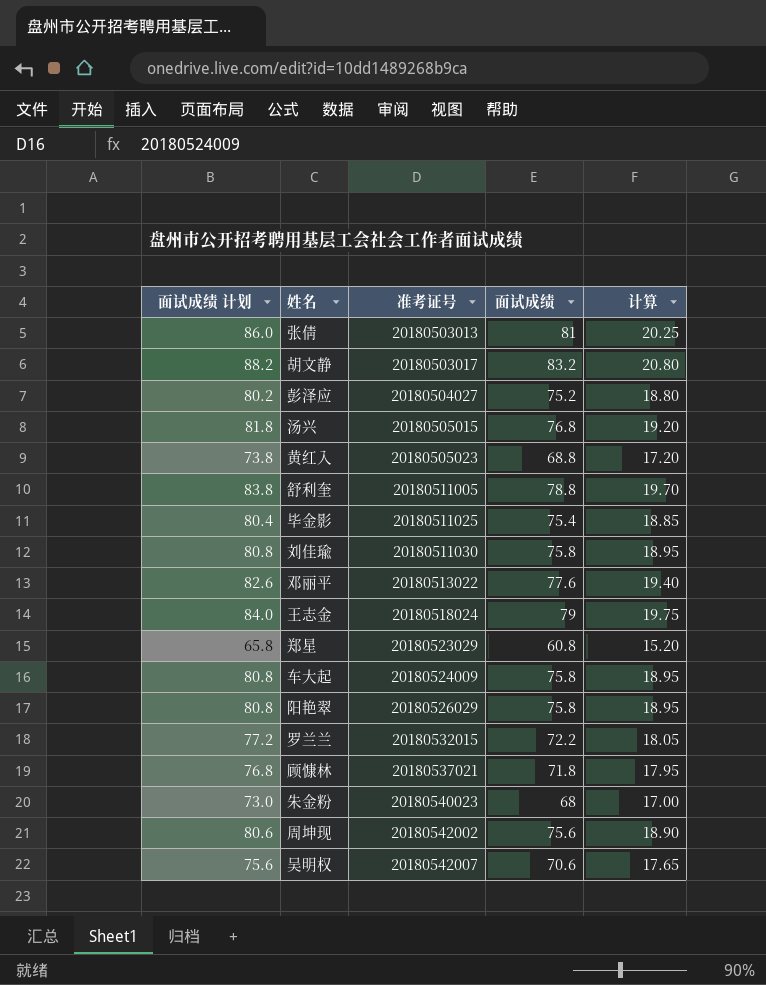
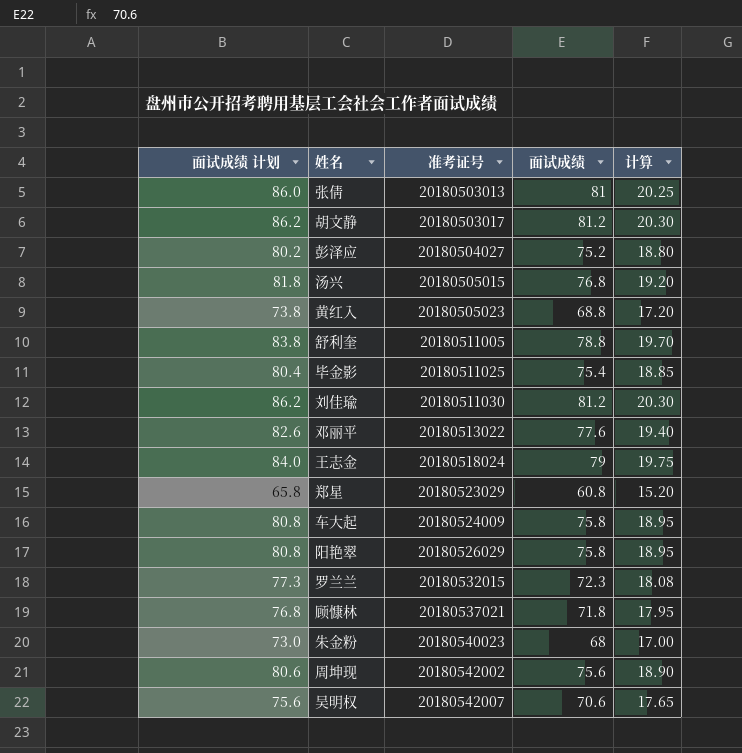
胡文静 | 面试成绩 计划: 88.2 -> 86.2
胡文静 | 面试成绩: 83.2 -> 81.2
胡文静 | 计算: 20.80 -> 20.30
刘佳瑜 | 面试成绩 计划: 80.8 -> 86.2
刘佳瑜 | 面试成绩: 75.8 -> 81.2
刘佳瑜 | 计算: 18.95 -> 20.30
罗兰兰 | 面试成绩 计划: 77.2 -> 77.3
罗兰兰 | 面试成绩: 72.2 -> 72.3
罗兰兰 | 计算: 18.05 -> 18.08

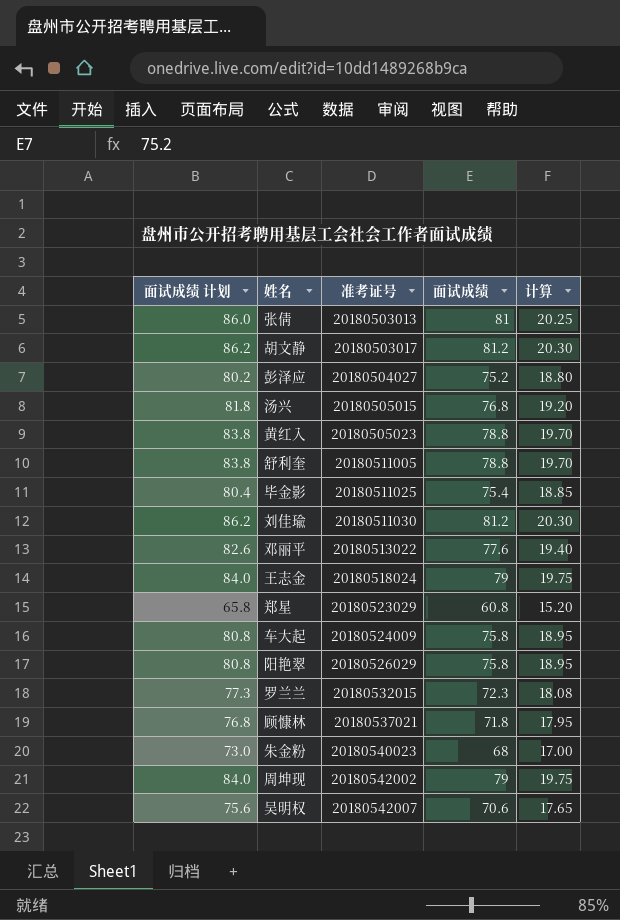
黄红入 | 面试成绩 计划: 73.8 -> 83.8
黄红入 | 面试成绩: 68.8 -> 78.8
黄红入 | 计算: 17.20 -> 19.70
周坤现 | 面试成绩 计划: 80.6 -> 84.0
周坤现 | 面试成绩: 75.6 -> 79
周坤现 | 计算: 18.90 -> 19.75

